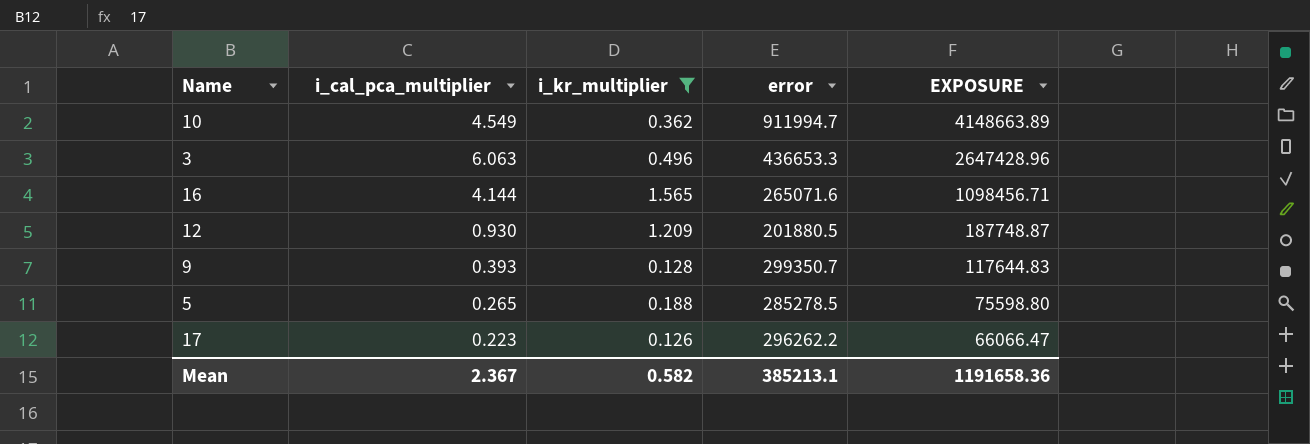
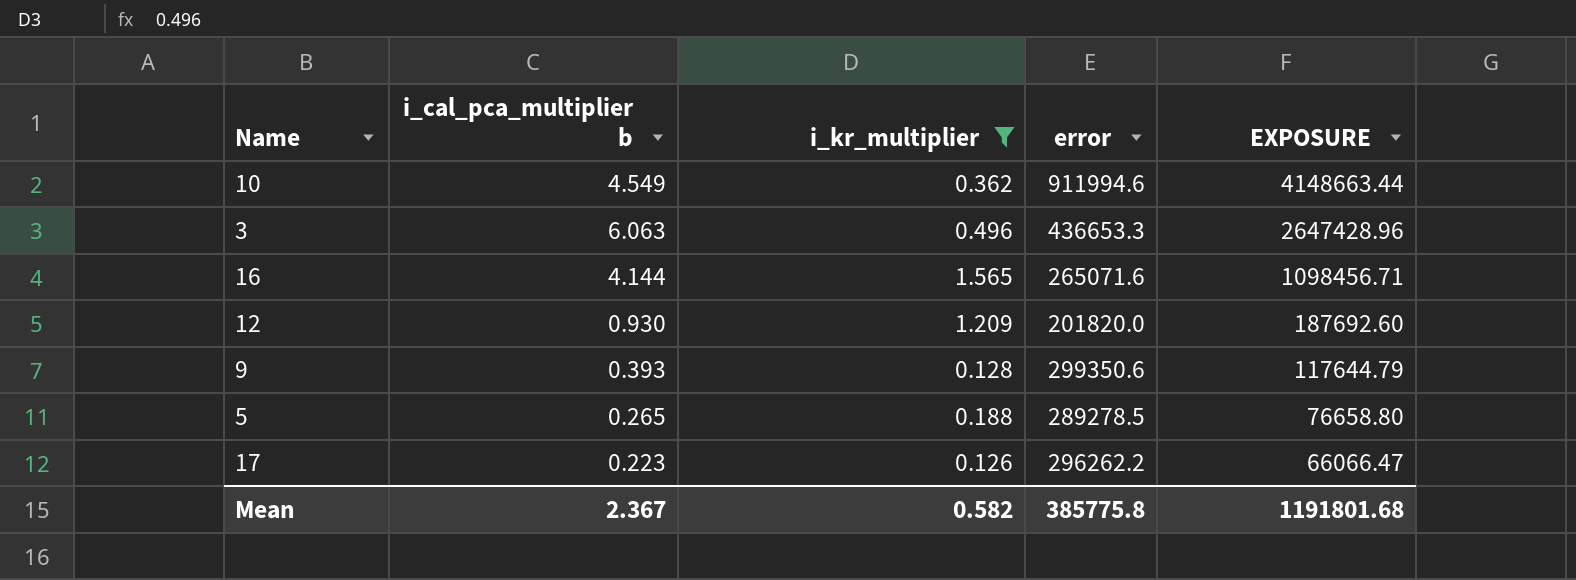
column name: i_cal_pca_multiplier -> i_cal_pca_multiplier b
10 | error: 911994.7 -> 911994.6
10 | EXPOSURE: 4148663.89 -> 4148663.44
12 | error: 201880.5 -> 201820.0
12 | EXPOSURE: 187748.87 -> 187692.60
9 | error: 299350.7 -> 299350.6
9 | EXPOSURE: 117644.83 -> 117644.79
5 | error: 285278.5 -> 289278.5
5 | EXPOSURE: 75598.80 -> 76658.80
Mean | error: 385213.1 -> 385775.8
Mean | EXPOSURE: 1191658.36 -> 1191801.68

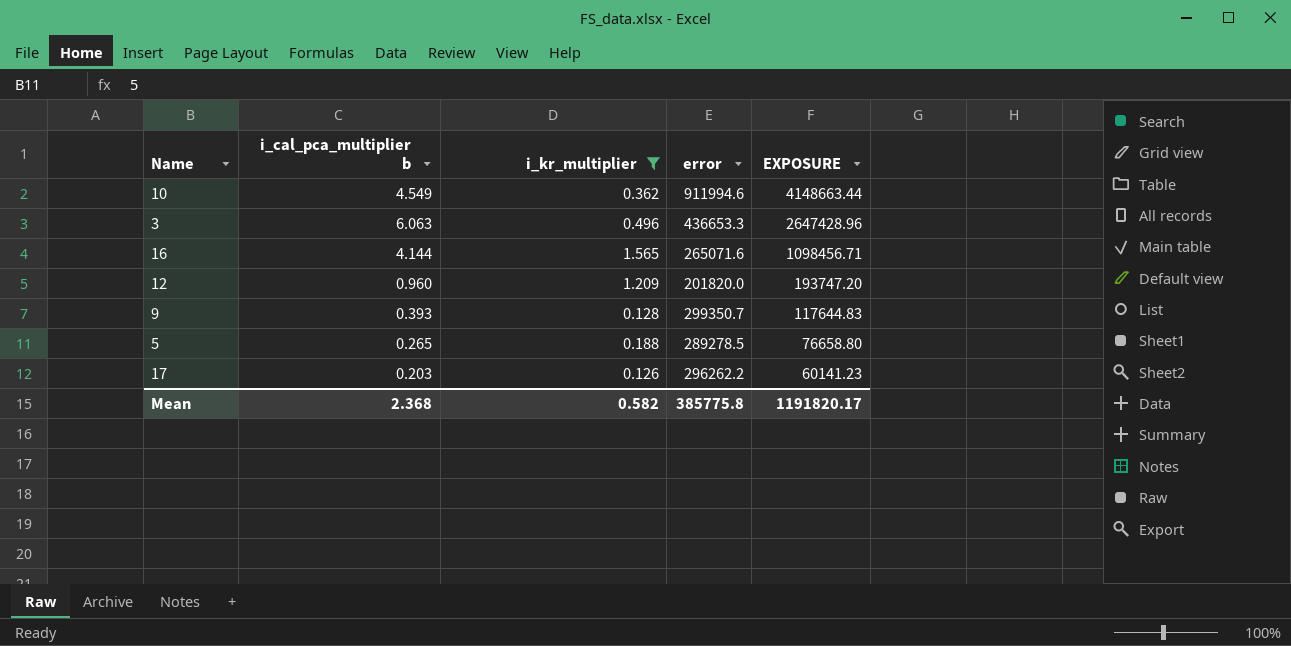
12 | i_cal_pca_multiplier b: 0.930 -> 0.960
12 | EXPOSURE: 187692.60 -> 193747.20
9 | error: 299350.6 -> 299350.7
9 | EXPOSURE: 117644.79 -> 117644.83
17 | i_cal_pca_multiplier b: 0.223 -> 0.203
17 | EXPOSURE: 66066.47 -> 60141.23
Mean | i_cal_pca_multiplier b: 2.367 -> 2.368
Mean | EXPOSURE: 1191801.68 -> 1191820.17

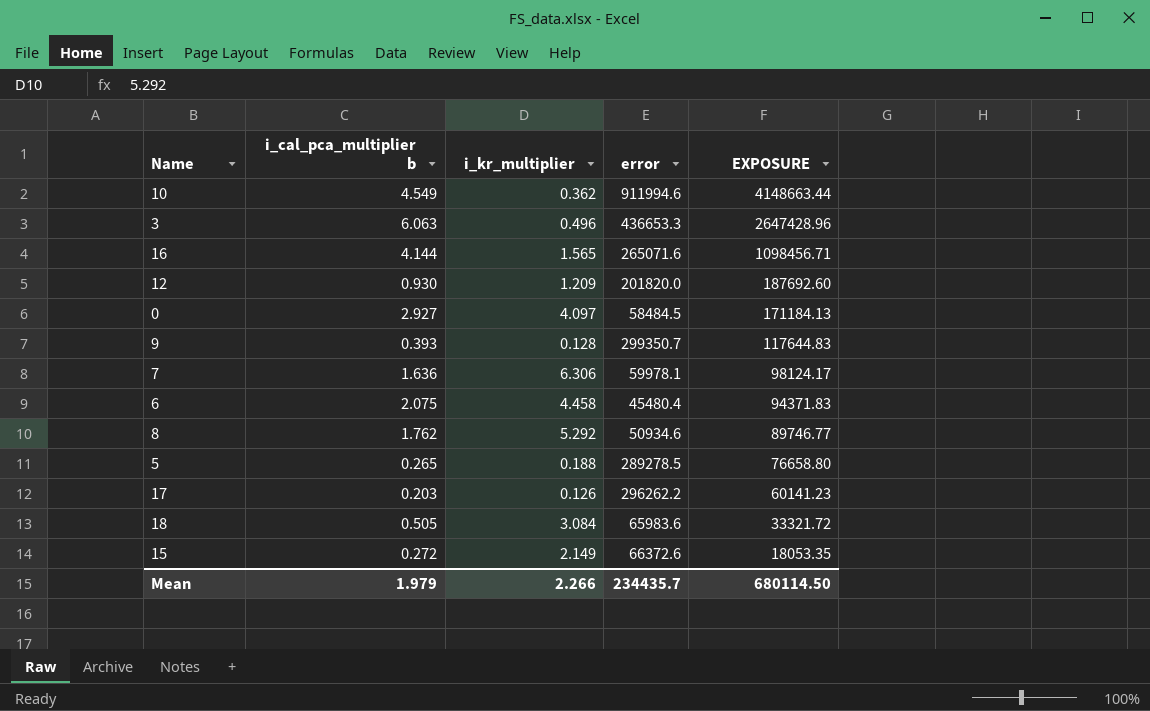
filter: i_kr_multiplier <= 1.565 -> none
12 | i_cal_pca_multiplier b: 0.960 -> 0.930
12 | EXPOSURE: 193747.20 -> 187692.60
Mean | i_cal_pca_multiplier b: 2.368 -> 1.979
Mean | i_kr_multiplier: 0.582 -> 2.266
Mean | error: 385775.8 -> 234435.7
Mean | EXPOSURE: 1191820.17 -> 680114.50

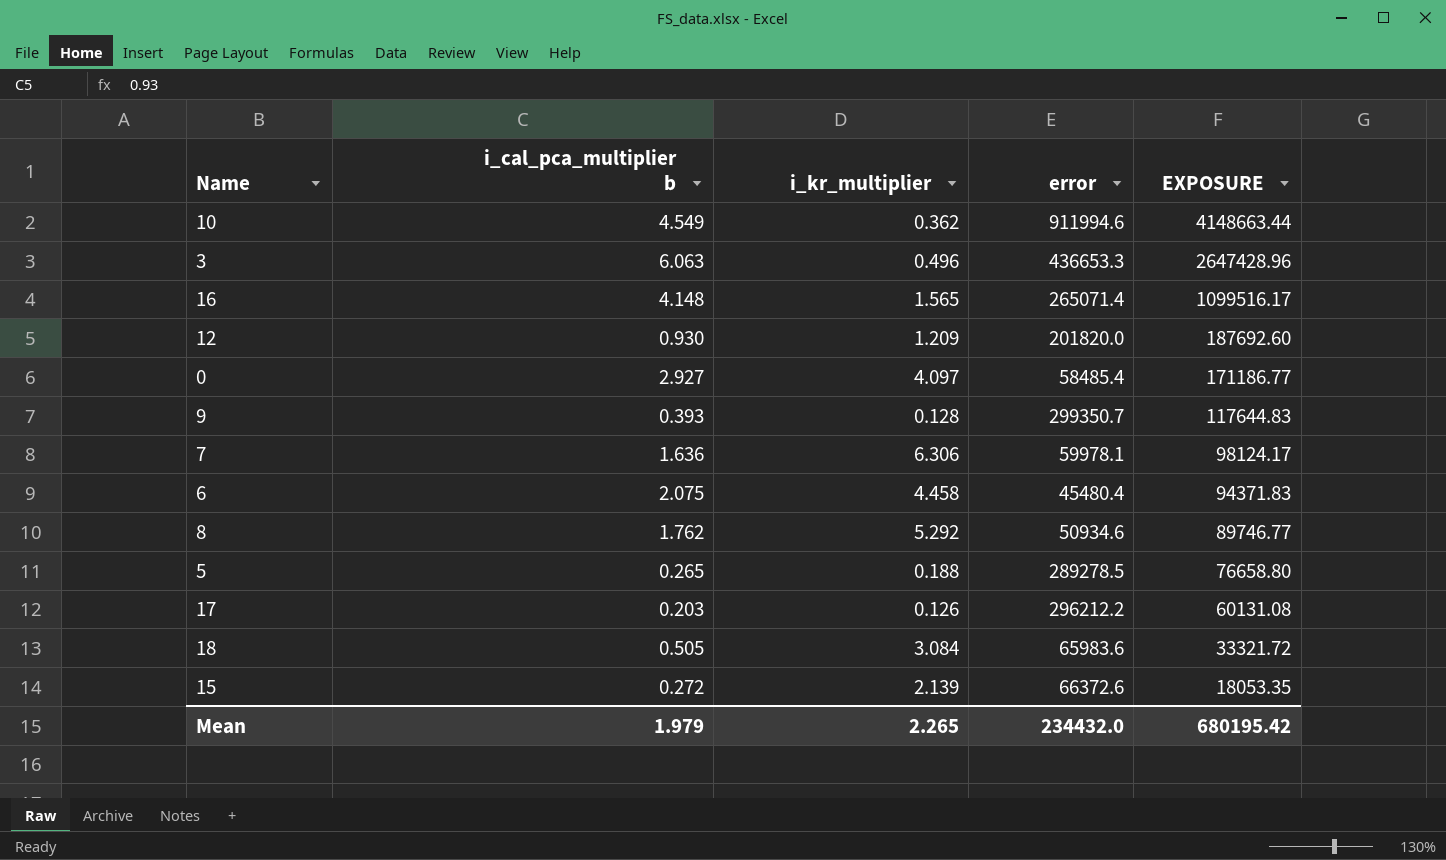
16 | i_cal_pca_multiplier b: 4.144 -> 4.148
16 | error: 265071.6 -> 265071.4
16 | EXPOSURE: 1098456.71 -> 1099516.17
0 | error: 58484.5 -> 58485.4
0 | EXPOSURE: 171184.13 -> 171186.77
17 | error: 296262.2 -> 296212.2
17 | EXPOSURE: 60141.23 -> 60131.08
15 | i_kr_multiplier: 2.149 -> 2.139
Mean | i_kr_multiplier: 2.266 -> 2.265
Mean | error: 234435.7 -> 234432.0
Mean | EXPOSURE: 680114.50 -> 680195.42

